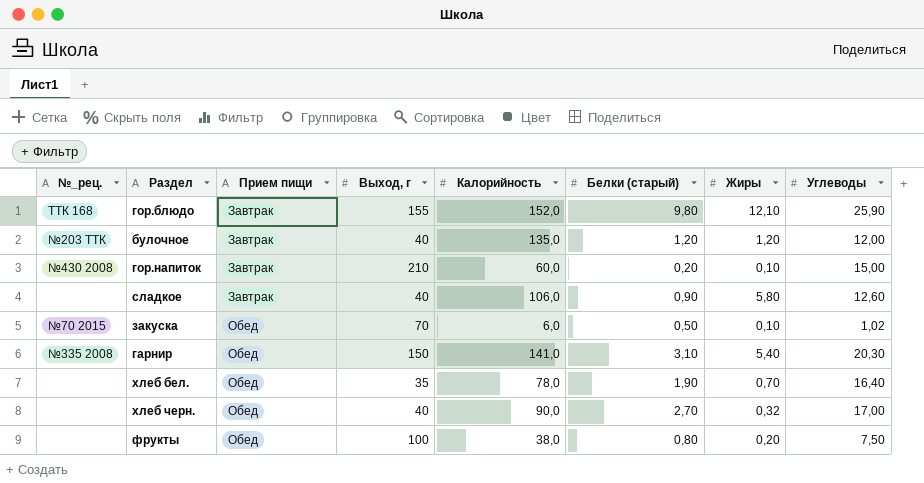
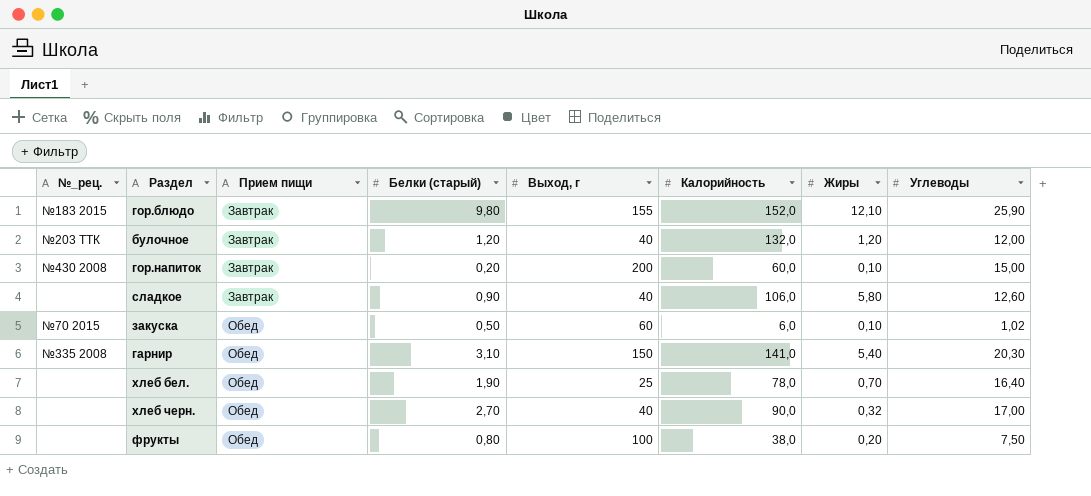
column Белки (старый) | position: 6 -> 4
гор.блюдо | №_рец.: ТТК 168 -> №183 2015
булочное | Калорийность: 135,0 -> 132,0
гор.напиток | Выход, г: 210 -> 200
закуска | Выход, г: 70 -> 60
хлеб бел. | Выход, г: 35 -> 25

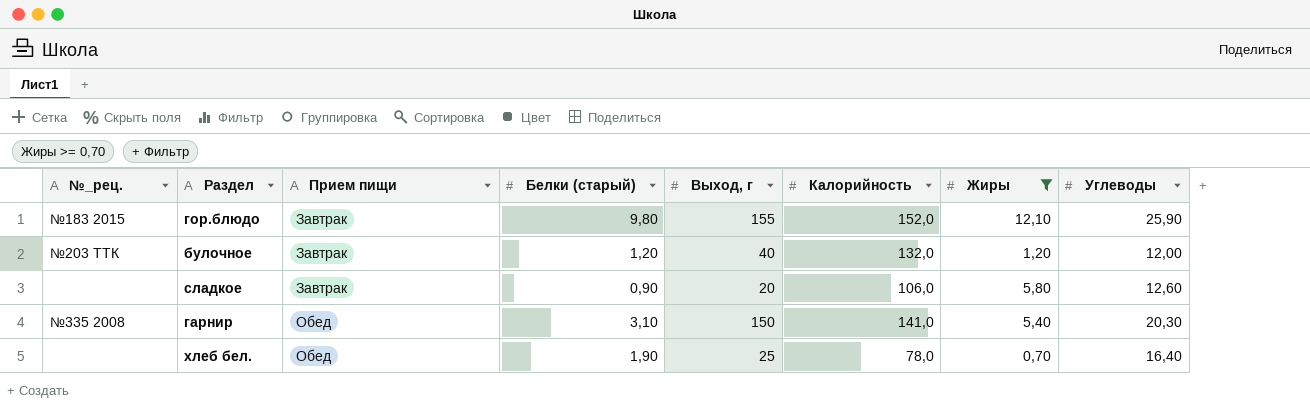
filter: none -> Жиры >= 0,70
сладкое | Выход, г: 40 -> 20

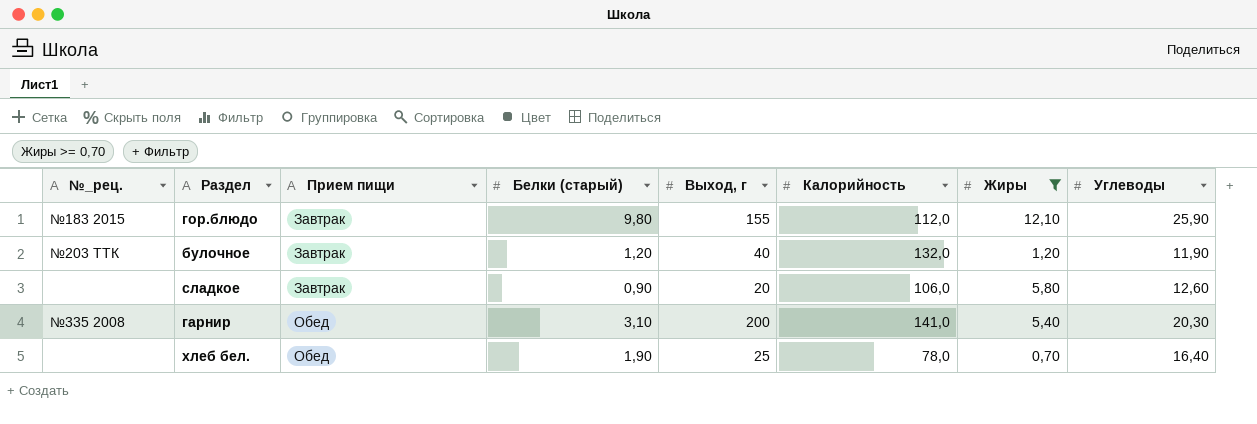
гор.блюдо | Калорийность: 152,0 -> 112,0
булочное | Углеводы: 12,00 -> 11,90
гарнир | Выход, г: 150 -> 200

